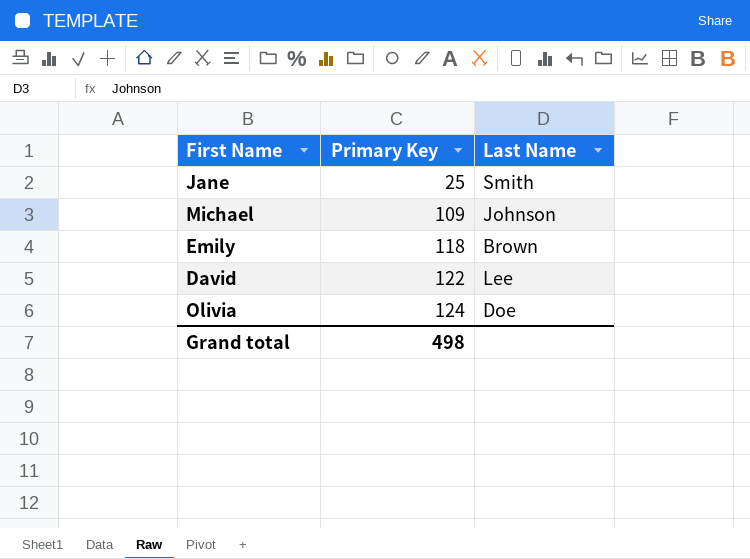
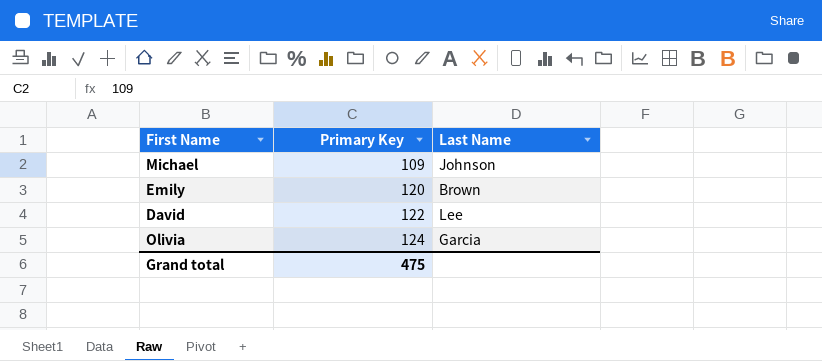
row Jane: 25 | Smith -> none
Emily | Primary Key: 118 -> 120
Olivia | Last Name: Doe -> Garcia
Grand total | Primary Key: 498 -> 475

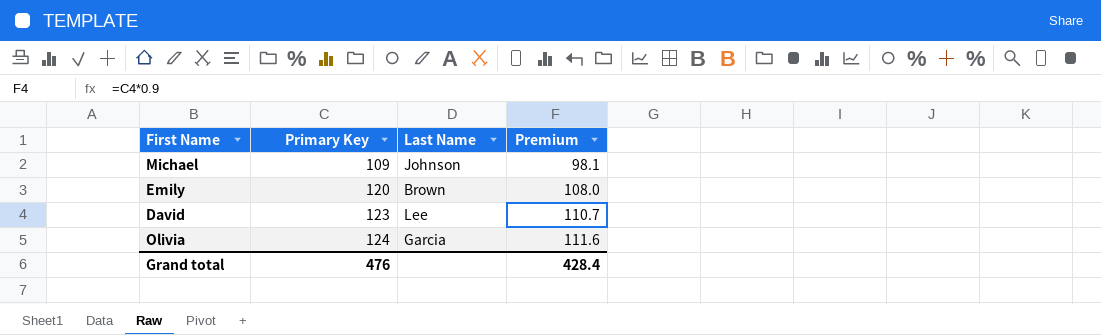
column Premium | formula: none -> [Primary Key] * 0.9
David | Primary Key: 122 -> 123
Grand total | Primary Key: 475 -> 476

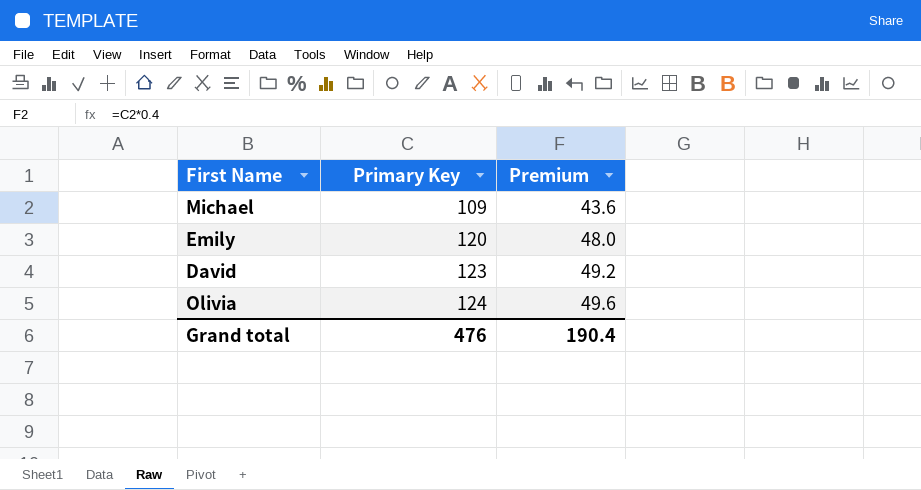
column Last Name | position: 3 -> none
column Premium | formula: [Primary Key] * 0.9 -> [Primary Key] * 0.4
Grand total | Premium: 428.4 -> 190.4

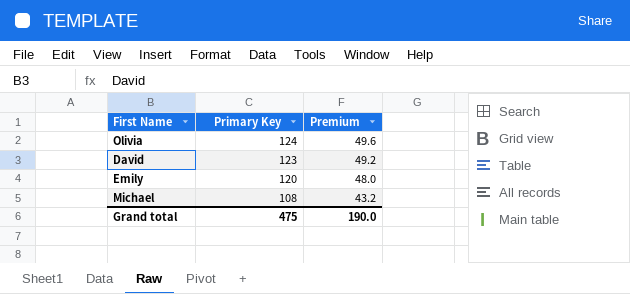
row order: Primary Key ascending -> Primary Key descending
Michael | Primary Key: 109 -> 108
Michael | Premium: 43.6 -> 43.2
Grand total | Primary Key: 476 -> 475
Grand total | Premium: 190.4 -> 190.0

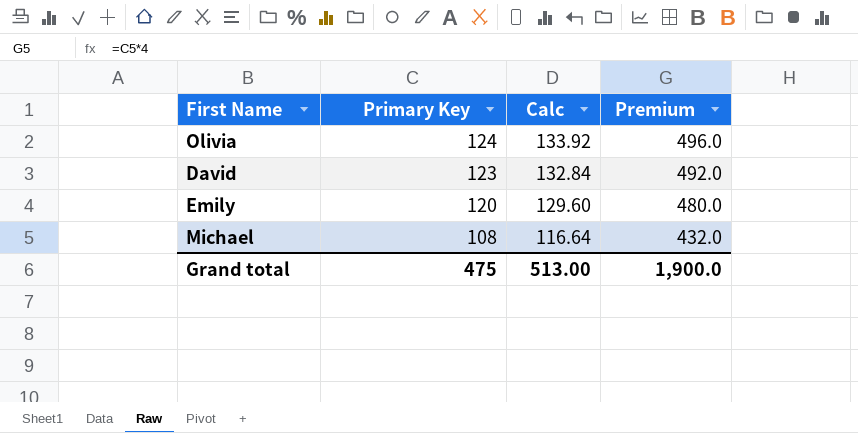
column Calc | formula: none -> [Primary Key] * 1.08
column Premium | formula: [Primary Key] * 0.4 -> [Primary Key] * 4
Grand total | Premium: 190.0 -> 1,900.0

